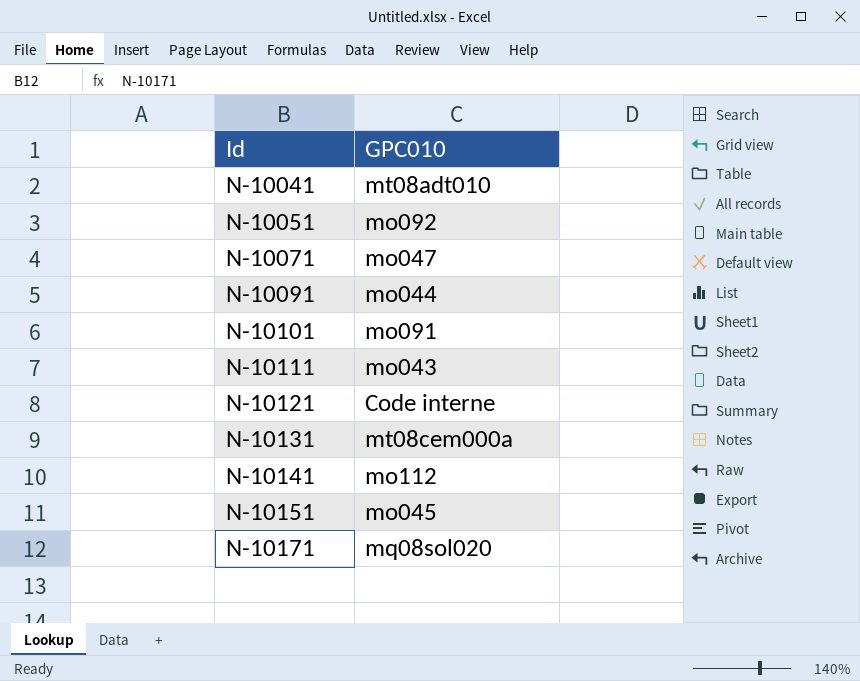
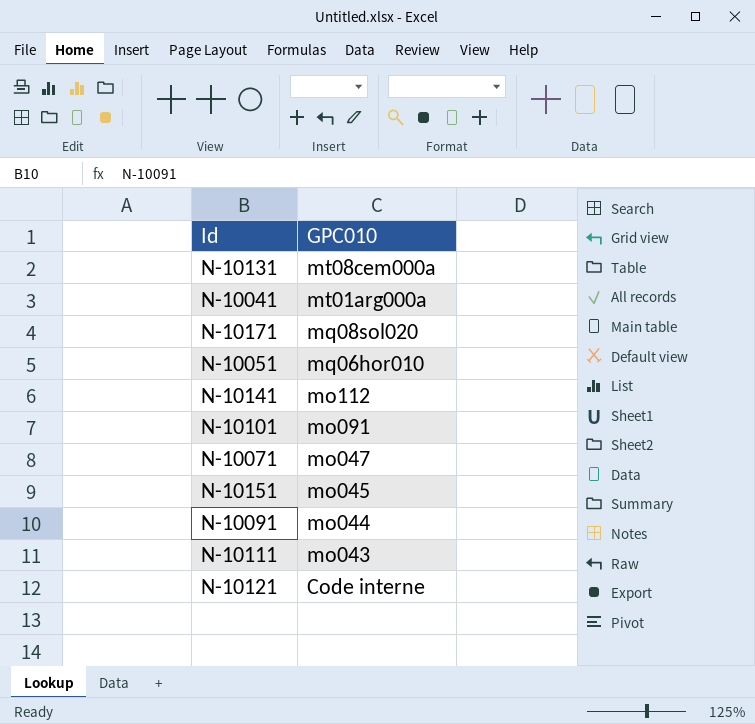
row order: Id ascending -> GPC010 descending
N-10041 | GPC010: mt08adt010 -> mt01arg000a
N-10051 | GPC010: mo092 -> mq06hor010

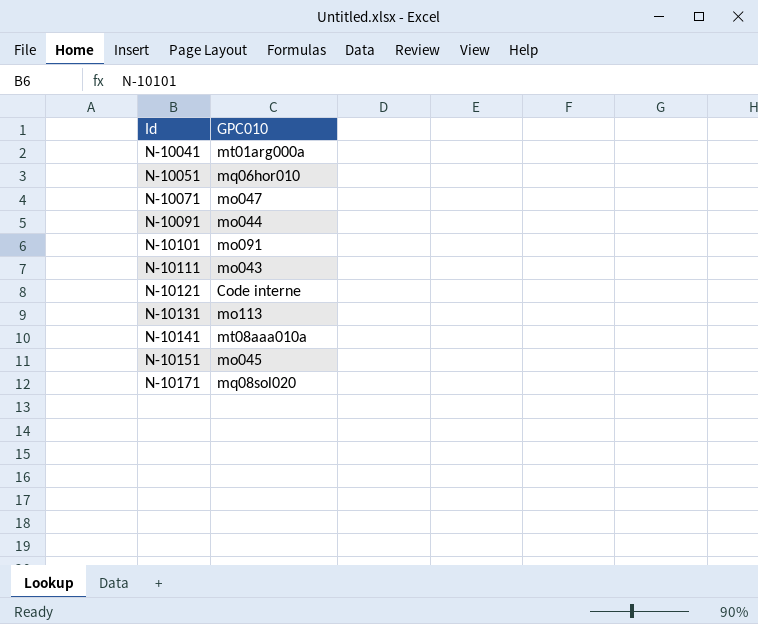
row order: GPC010 descending -> Id ascending
N-10131 | GPC010: mt08cem000a -> mo113
N-10141 | GPC010: mo112 -> mt08aaa010a

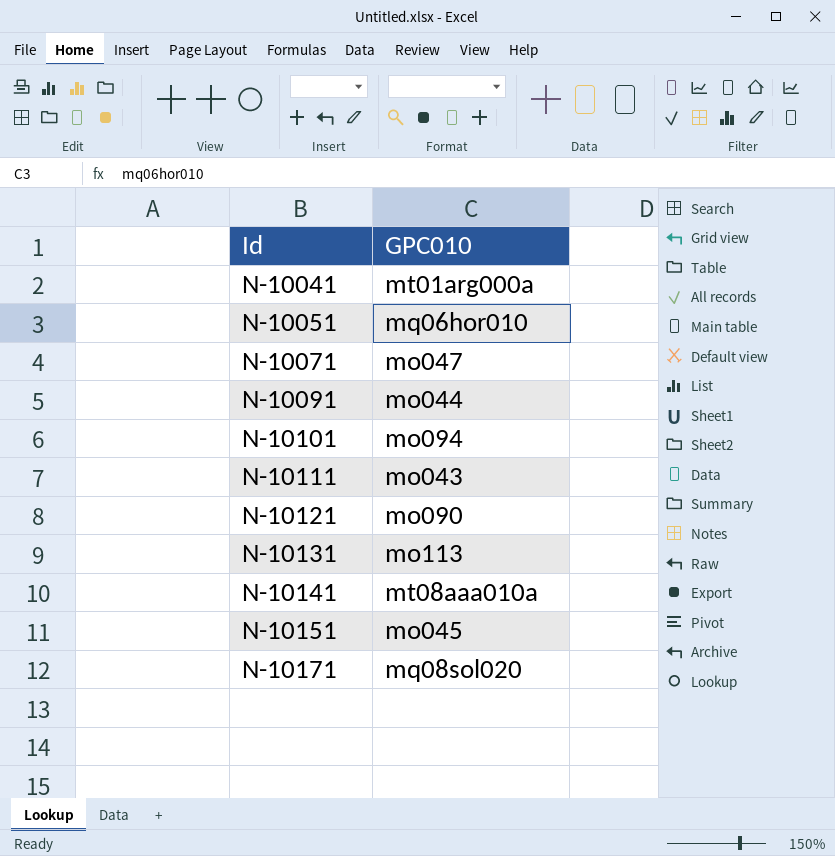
N-10101 | GPC010: mo091 -> mo094
N-10121 | GPC010: Code interne -> mo090

